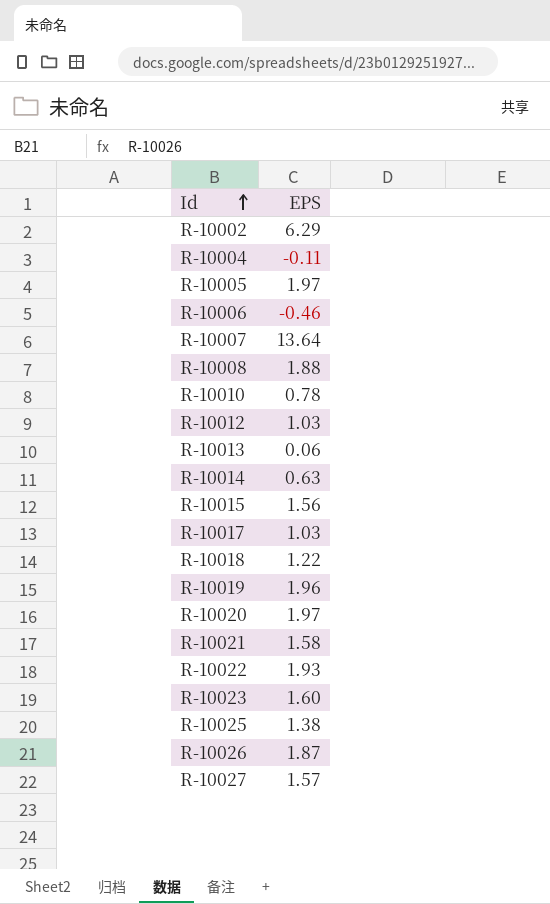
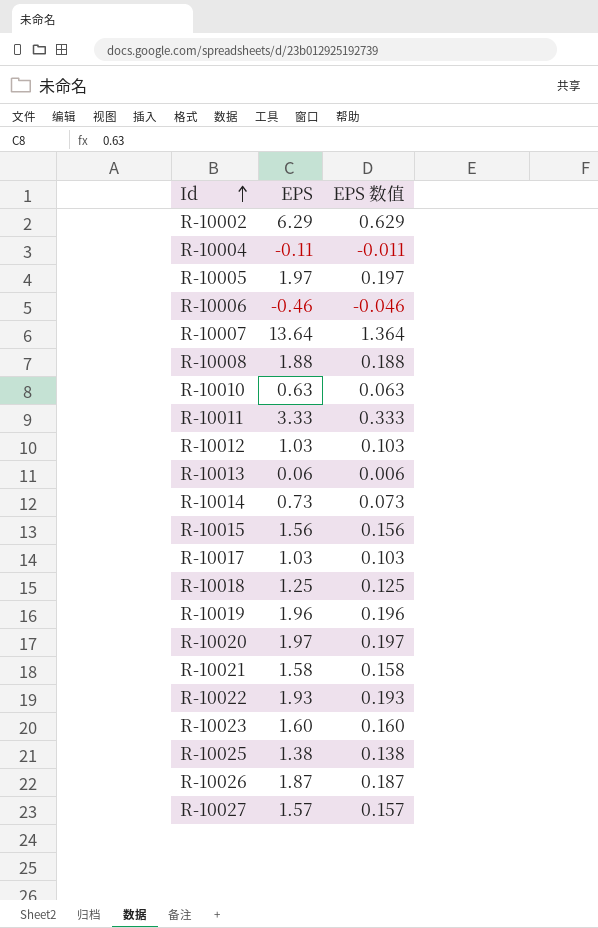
column EPS 数值 | formula: none -> [EPS] * 0.1
R-10010 | EPS: 0.78 -> 0.63
row R-10011: none -> 3.33 | 0.333
R-10014 | EPS: 0.63 -> 0.73
R-10018 | EPS: 1.22 -> 1.25

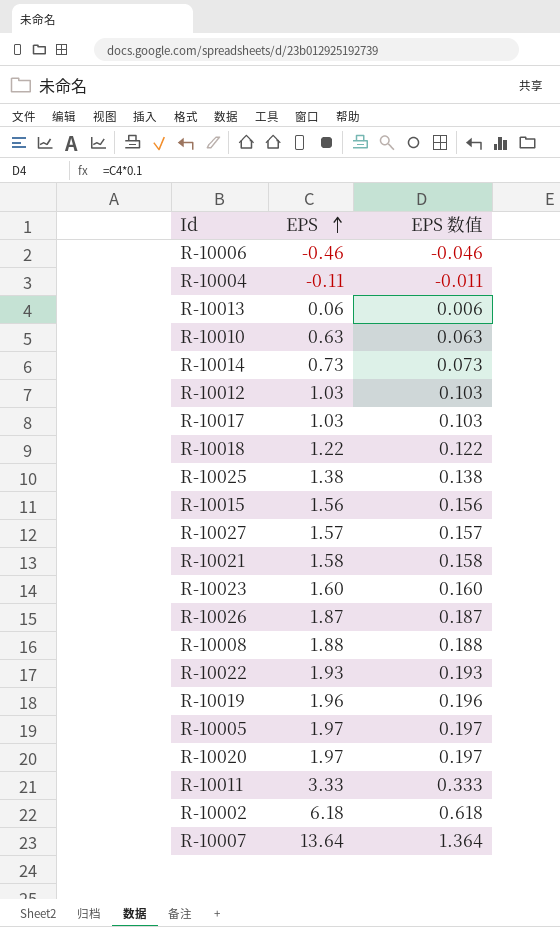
row order: Id ascending -> EPS ascending
R-10018 | EPS: 1.25 -> 1.22
R-10018 | EPS 数值: 0.125 -> 0.122
R-10002 | EPS: 6.29 -> 6.18
R-10002 | EPS 数值: 0.629 -> 0.618

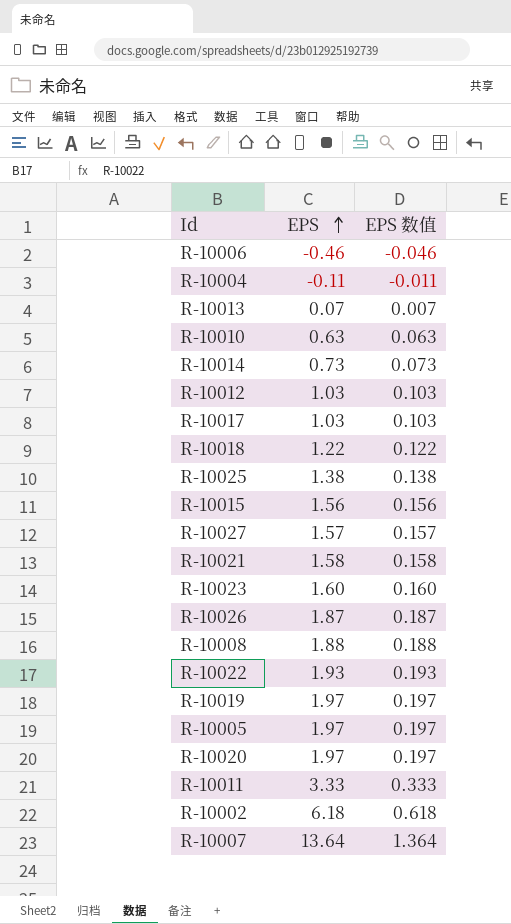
R-10013 | EPS: 0.06 -> 0.07
R-10013 | EPS 数值: 0.006 -> 0.007
R-10019 | EPS: 1.96 -> 1.97
R-10019 | EPS 数值: 0.196 -> 0.197

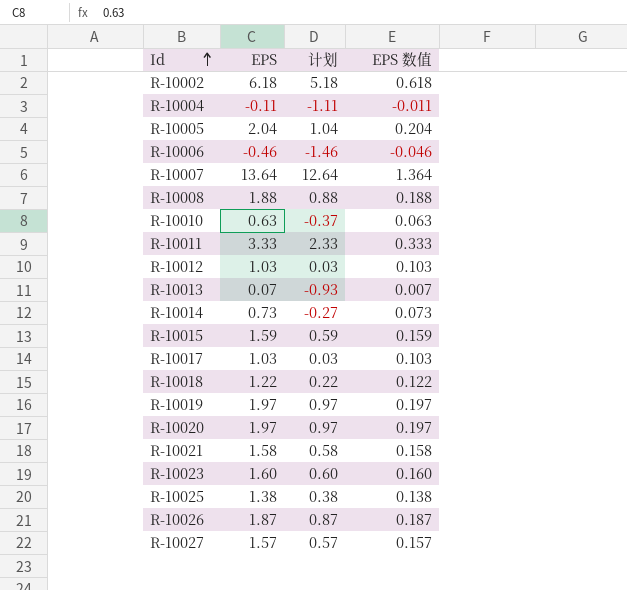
row order: EPS ascending -> Id ascending
column 计划 | formula: none -> [EPS] - 1
row R-10022: 1.93 | 0.193 -> none
R-10005 | EPS: 1.97 -> 2.04
R-10005 | EPS 数值: 0.197 -> 0.204
R-10015 | EPS: 1.56 -> 1.59
R-10015 | EPS 数值: 0.156 -> 0.159

